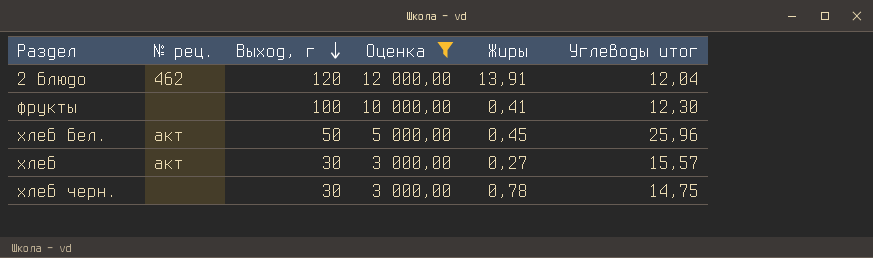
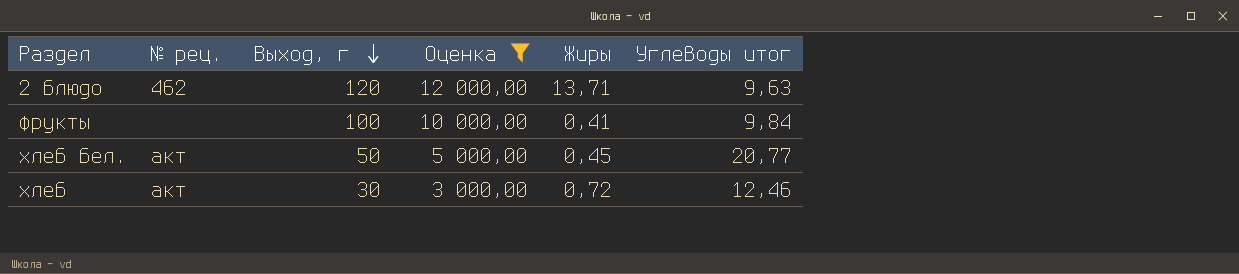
row хлеб черн.: none | 30 | 3 000,00 | 0,78 | 14,75 -> none
2 блюдо | Жиры: 13,91 -> 13,71
2 блюдо | Углеводы итог: 12,04 -> 9,63
фрукты | Углеводы итог: 12,30 -> 9,84
хлеб бел. | Углеводы итог: 25,96 -> 20,77
хлеб | Жиры: 0,27 -> 0,72
хлеб | Углеводы итог: 15,57 -> 12,46

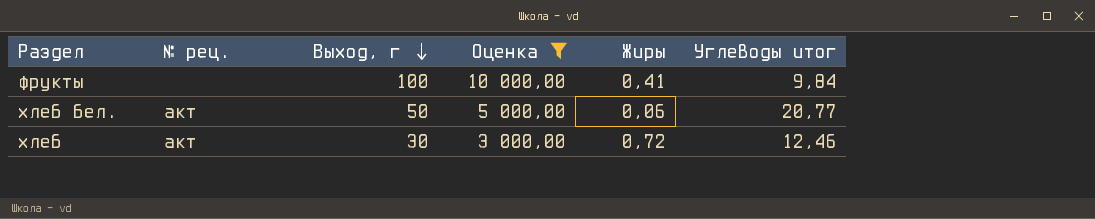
row 2 блюдо: 462 | 120 | 12 000,00 | 13,71 | 9,63 -> none
хлеб бел. | Жиры: 0,45 -> 0,06

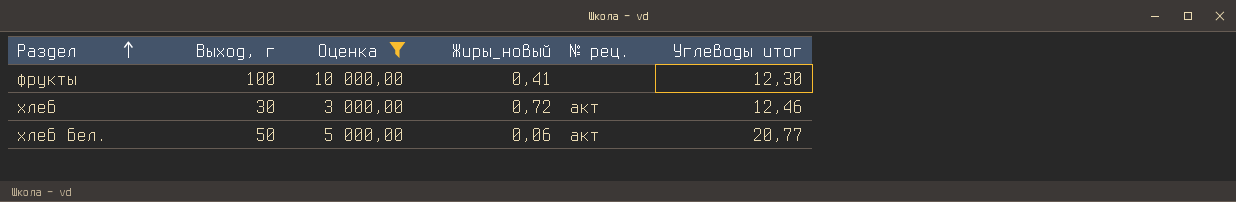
row order: Выход, г descending -> Раздел ascending
column name: Жиры -> Жиры_новый
column № рец. | position: 2 -> 5
фрукты | Углеводы итог: 9,84 -> 12,30

